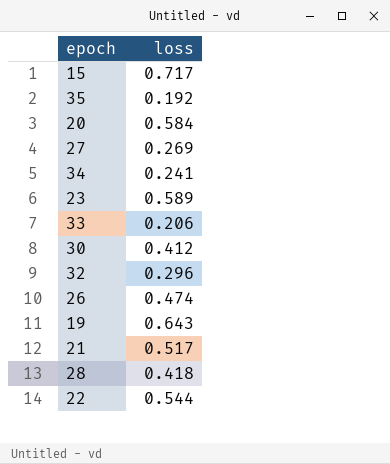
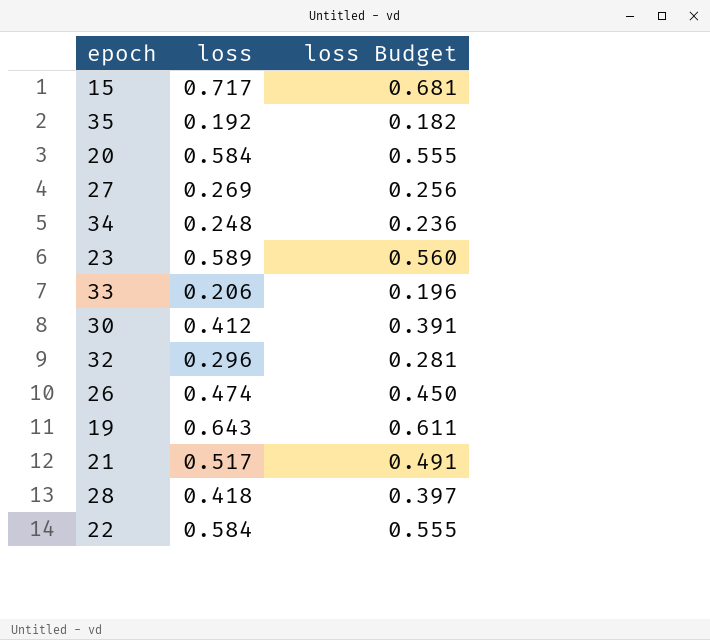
column loss Budget | formula: none -> [loss] * 0.95
34 | loss: 0.241 -> 0.248
22 | loss: 0.544 -> 0.584

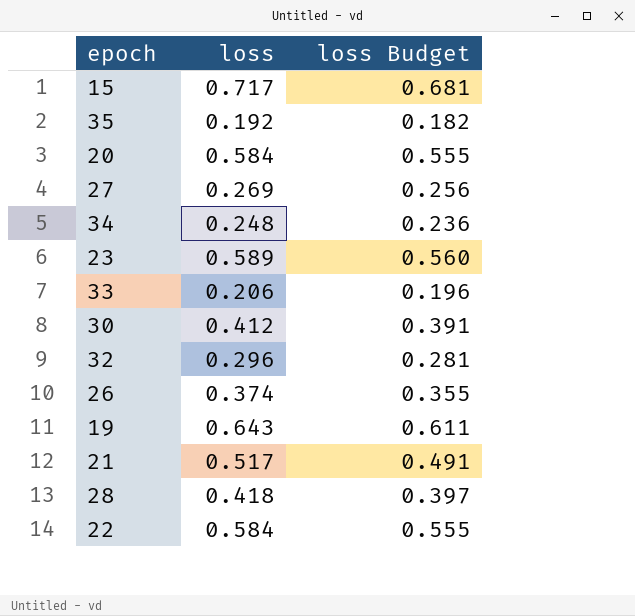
26 | loss: 0.474 -> 0.374
26 | loss Budget: 0.450 -> 0.355

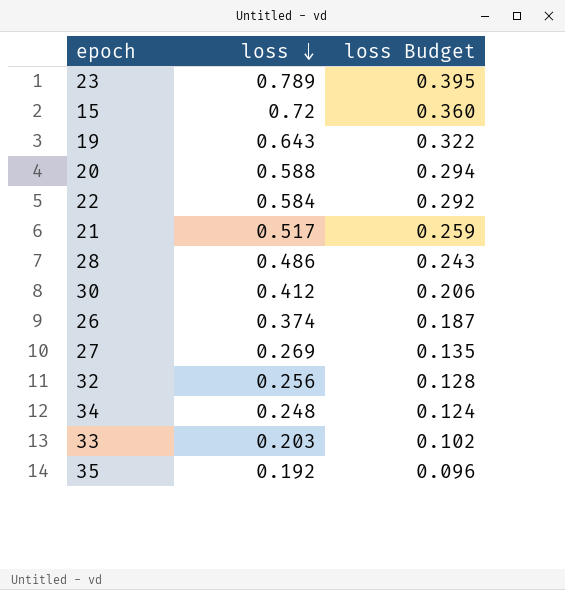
row order: none -> loss descending
column loss Budget | formula: [loss] * 0.95 -> [loss] * 0.5
23 | loss: 0.589 -> 0.789
15 | loss: 0.717 -> 0.72
20 | loss: 0.584 -> 0.588
28 | loss: 0.418 -> 0.486
32 | loss: 0.296 -> 0.256
33 | loss: 0.206 -> 0.203

